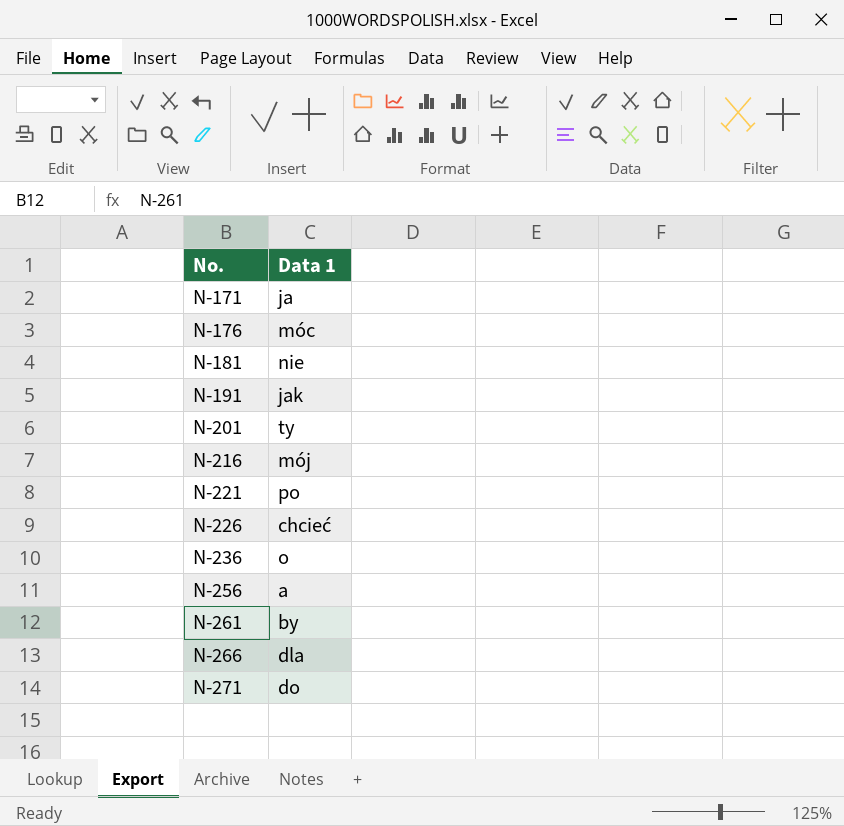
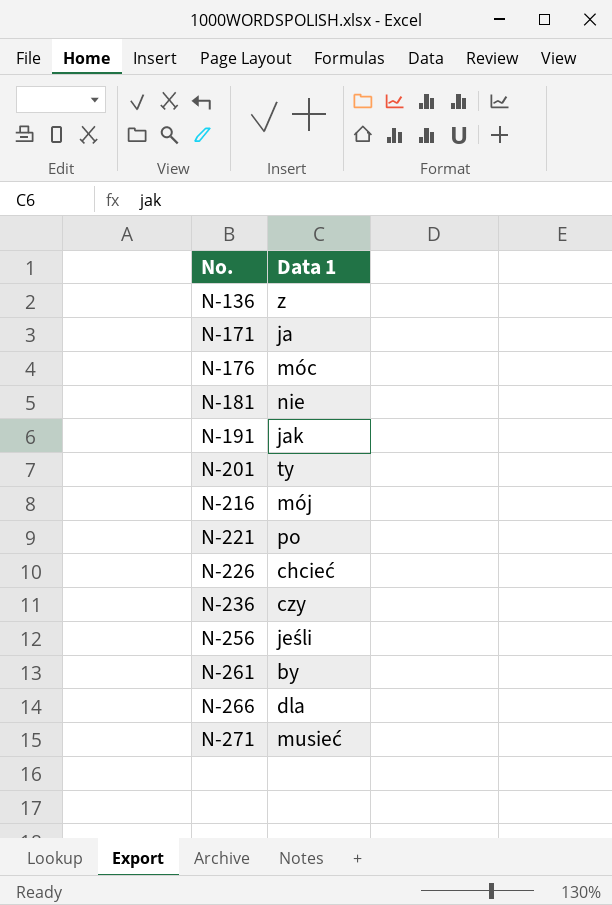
row N-136: none -> z
N-236 | Data 1: o -> czy
N-256 | Data 1: a -> jeśli
N-271 | Data 1: do -> musieć

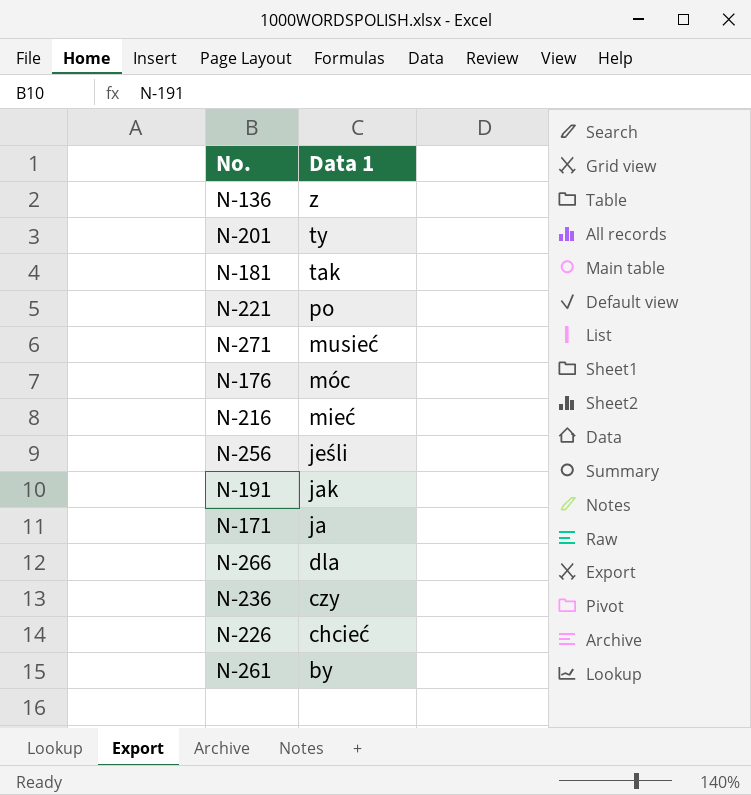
row order: No. ascending -> Data 1 descending
N-181 | Data 1: nie -> tak
N-216 | Data 1: mój -> mieć

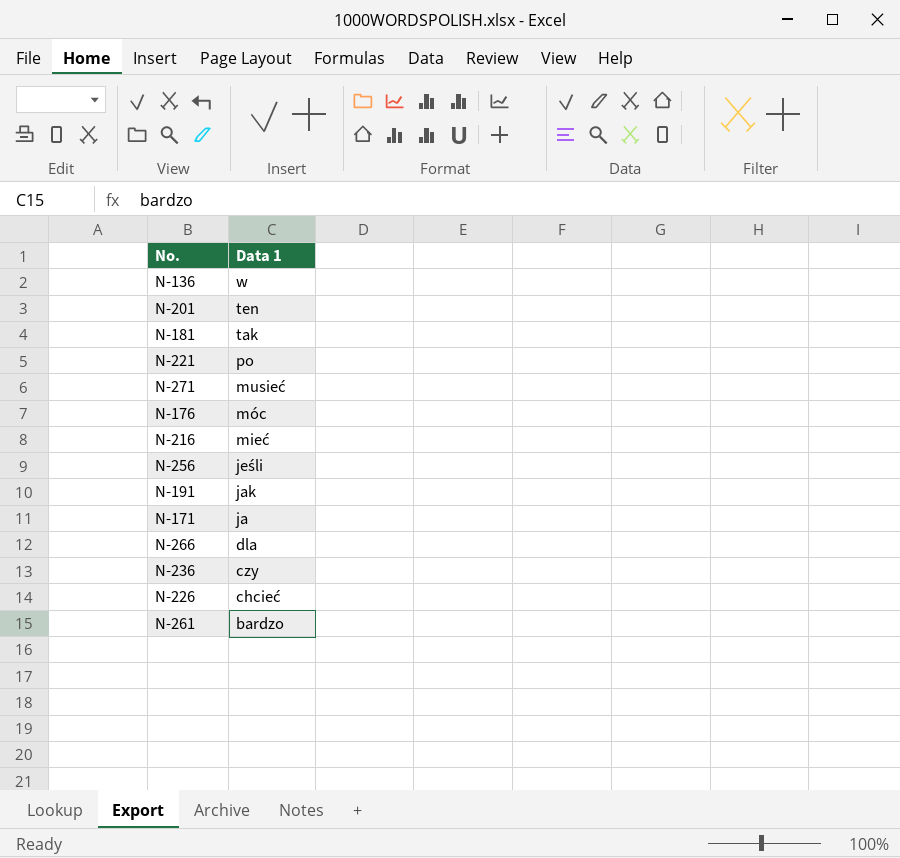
N-136 | Data 1: z -> w
N-201 | Data 1: ty -> ten
N-261 | Data 1: by -> bardzo

